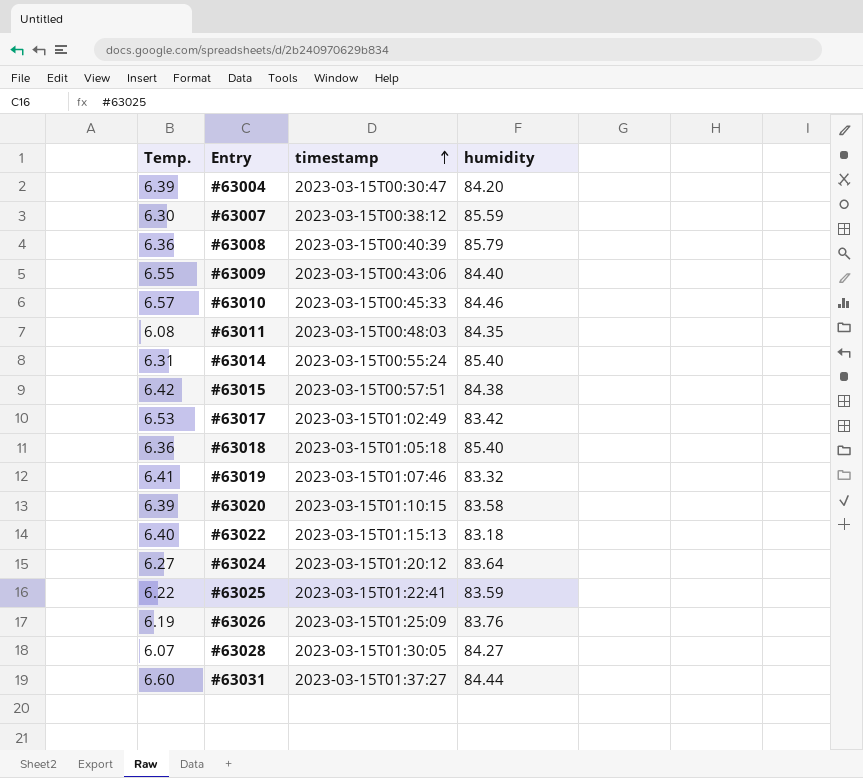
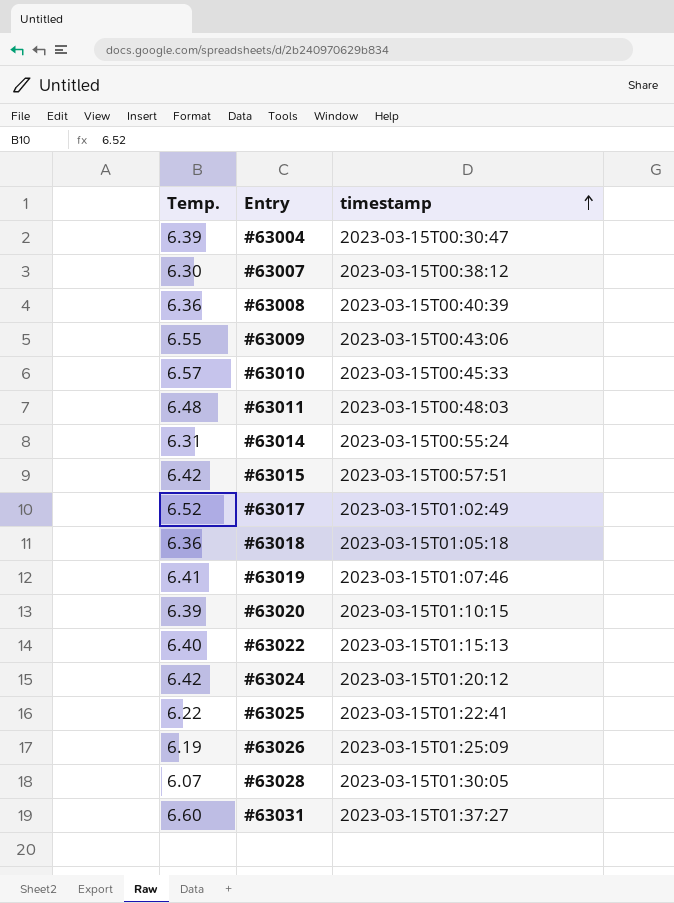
column humidity | position: 4 -> none
#63011 | Temp.: 6.08 -> 6.48
#63017 | Temp.: 6.53 -> 6.52
#63024 | Temp.: 6.27 -> 6.42

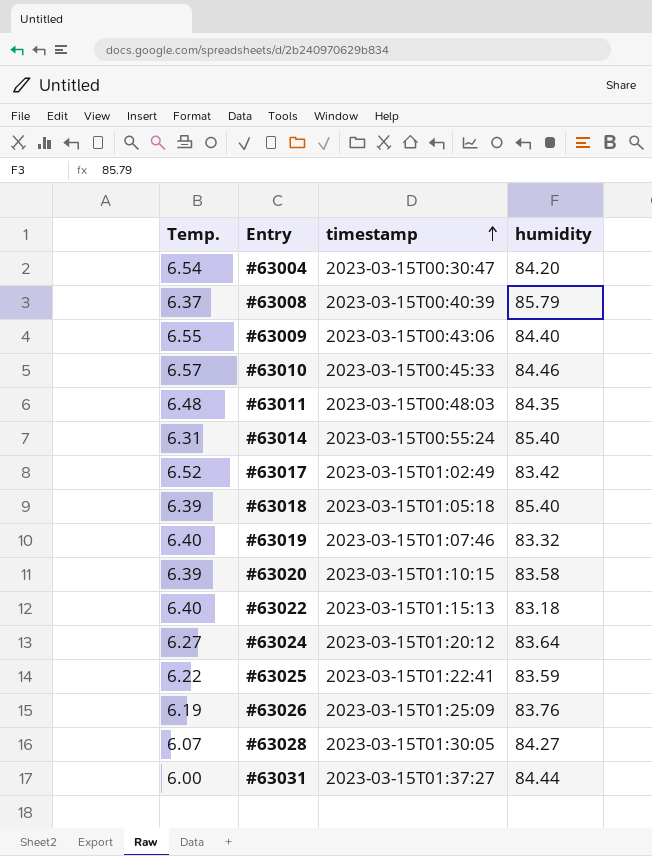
column humidity | position: none -> 4
row #63007: 6.30 | 2023-03-15T00:38:12 -> none
row #63015: 6.42 | 2023-03-15T00:57:51 -> none
#63004 | Temp.: 6.39 -> 6.54
#63008 | Temp.: 6.36 -> 6.37
#63018 | Temp.: 6.36 -> 6.39
#63019 | Temp.: 6.41 -> 6.40
#63024 | Temp.: 6.42 -> 6.27
#63031 | Temp.: 6.60 -> 6.00

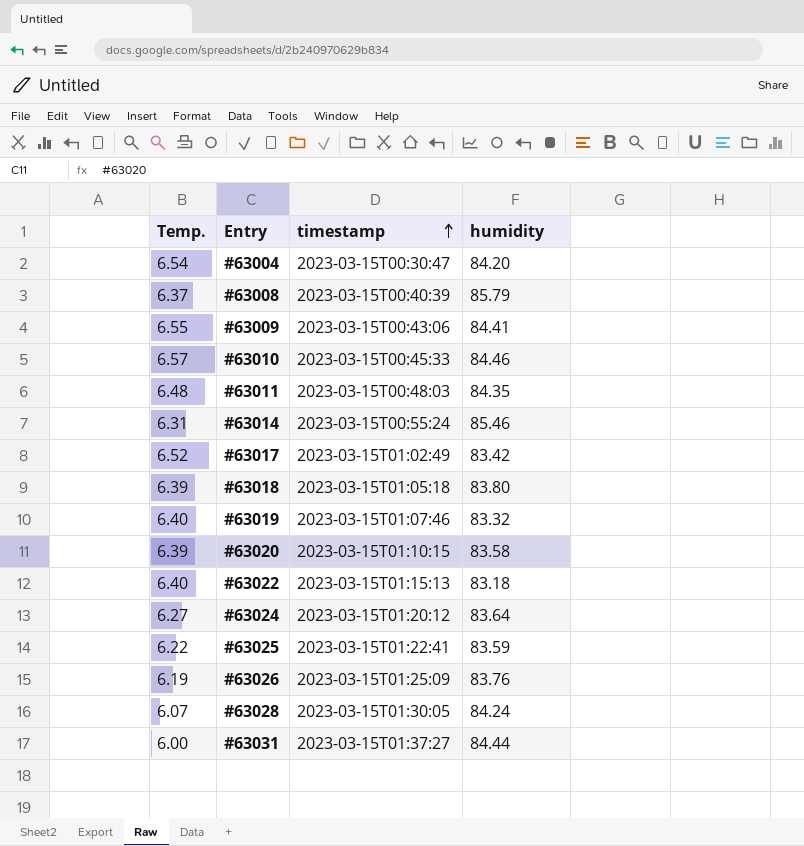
#63009 | humidity: 84.40 -> 84.41
#63014 | humidity: 85.40 -> 85.46
#63018 | humidity: 85.40 -> 83.80
#63028 | humidity: 84.27 -> 84.24

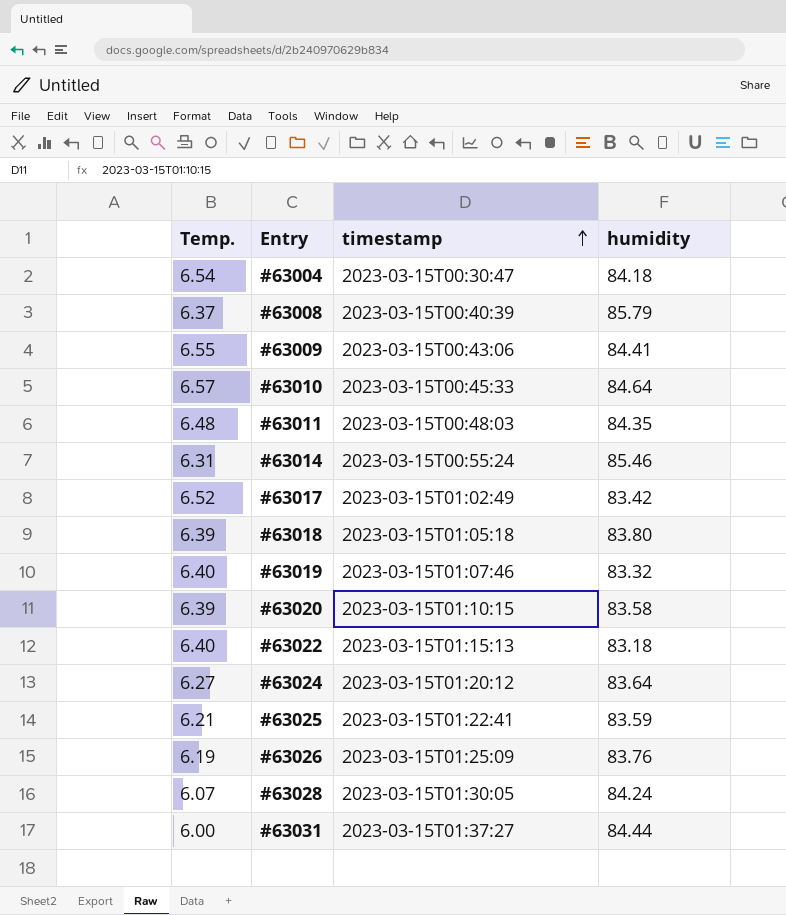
#63004 | humidity: 84.20 -> 84.18
#63010 | humidity: 84.46 -> 84.64
#63025 | Temp.: 6.22 -> 6.21

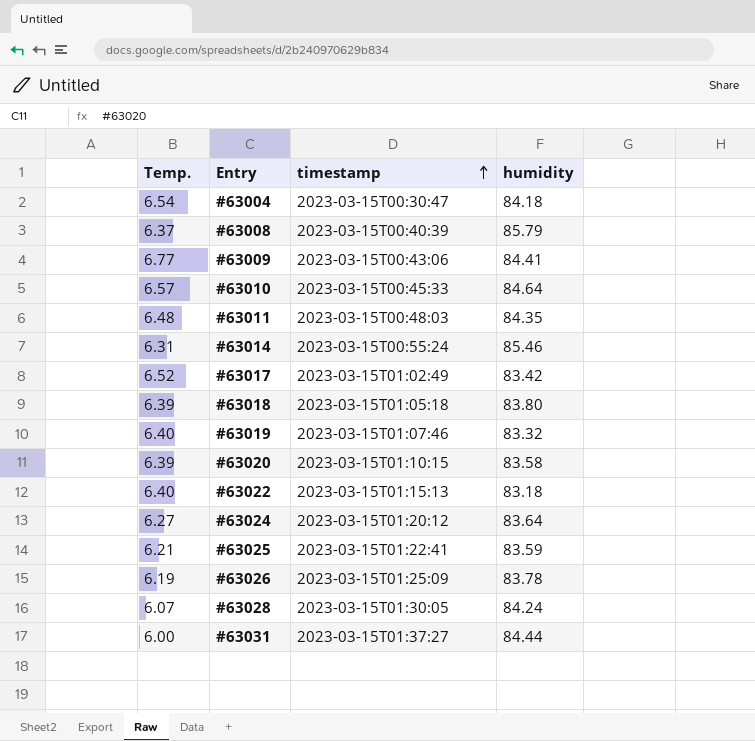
#63009 | Temp.: 6.55 -> 6.77
#63026 | humidity: 83.76 -> 83.78

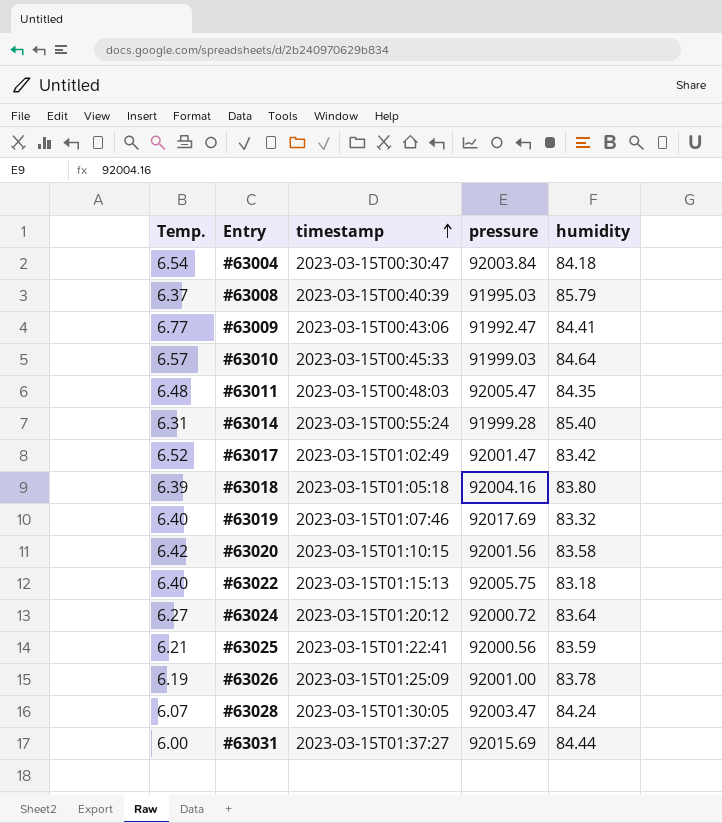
column pressure | position: none -> 4
#63014 | humidity: 85.46 -> 85.40
#63020 | Temp.: 6.39 -> 6.42

